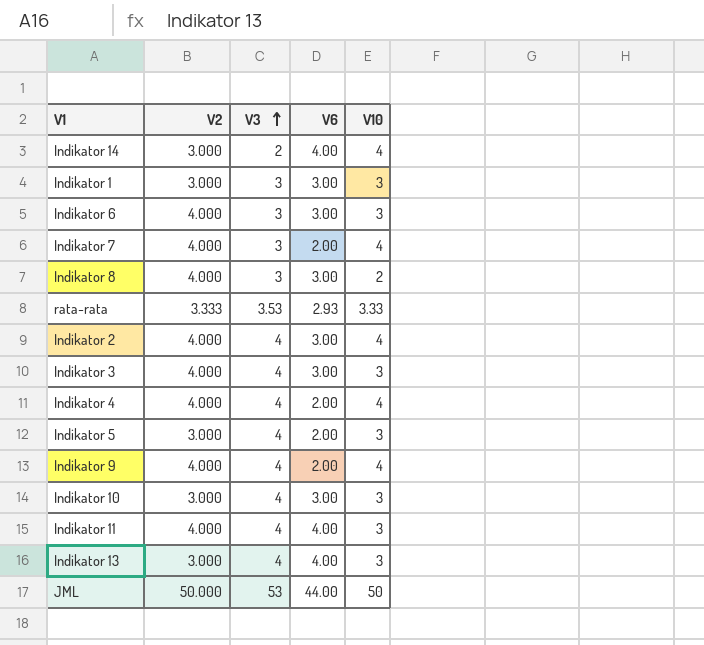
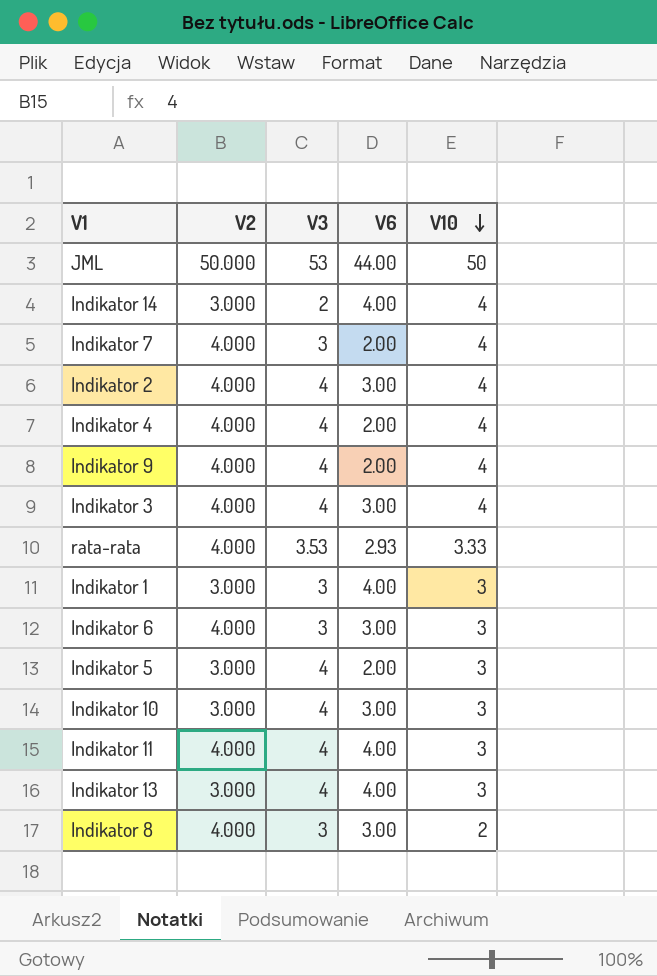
row order: V3 ascending -> V10 descending
Indikator 3 | V10: 3 -> 4
rata-rata | V2: 3.333 -> 4.000
Indikator 1 | V6: 3.00 -> 4.00

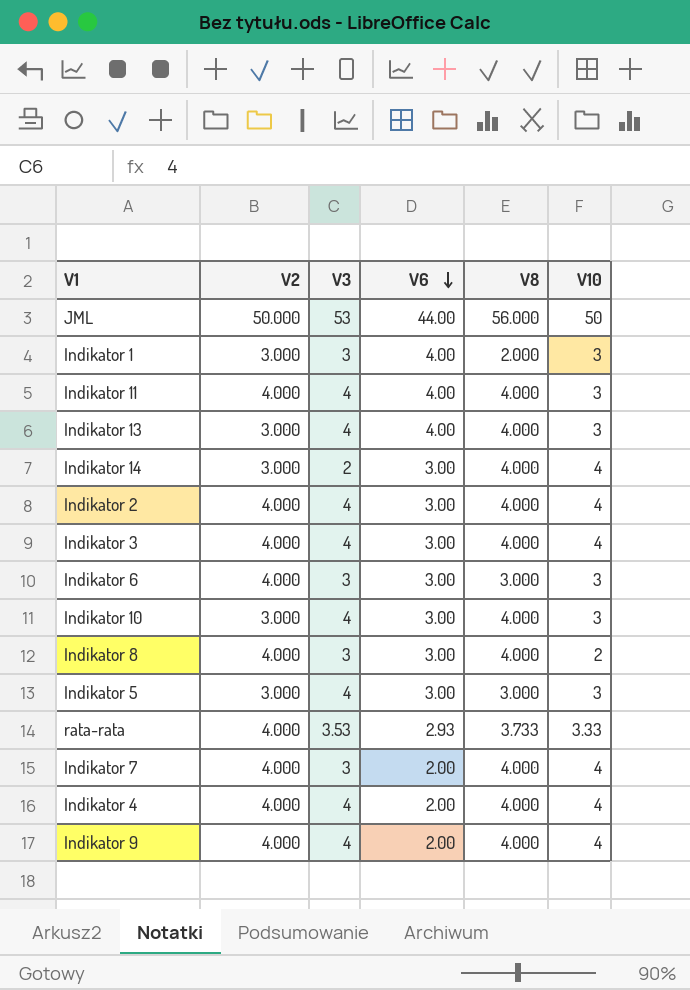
row order: V10 descending -> V6 descending
column V8 | position: none -> 5
Indikator 14 | V6: 4.00 -> 3.00
Indikator 5 | V6: 2.00 -> 3.00

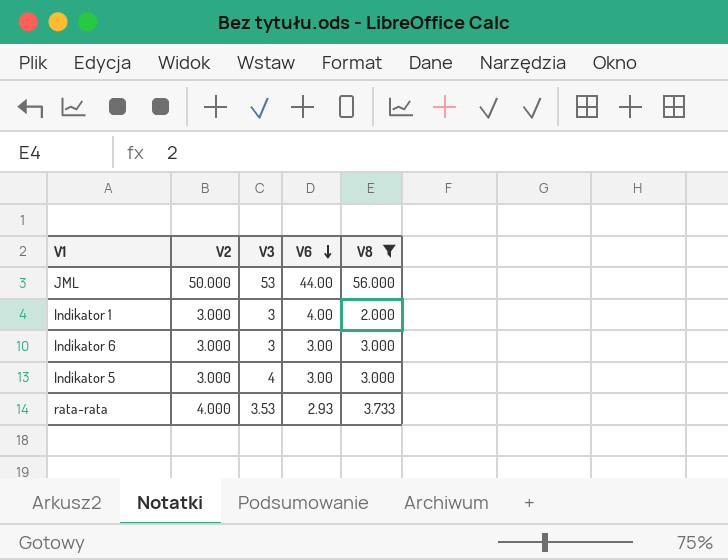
filter: none -> V8 != 4.000
column V10 | position: 6 -> none
Indikator 6 | V2: 4.000 -> 3.000

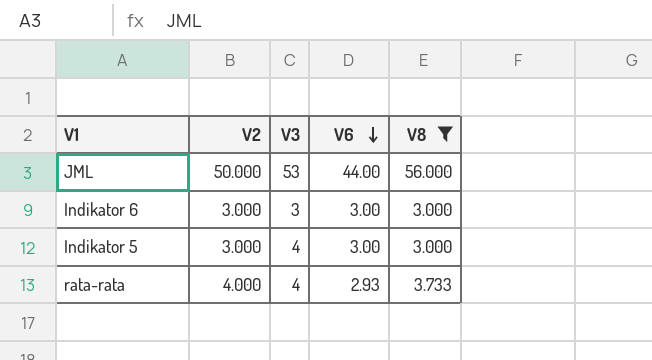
row Indikator 1: 3.000 | 3 | 4.00 | 2.000 -> none
rata-rata | V3: 3.53 -> 4

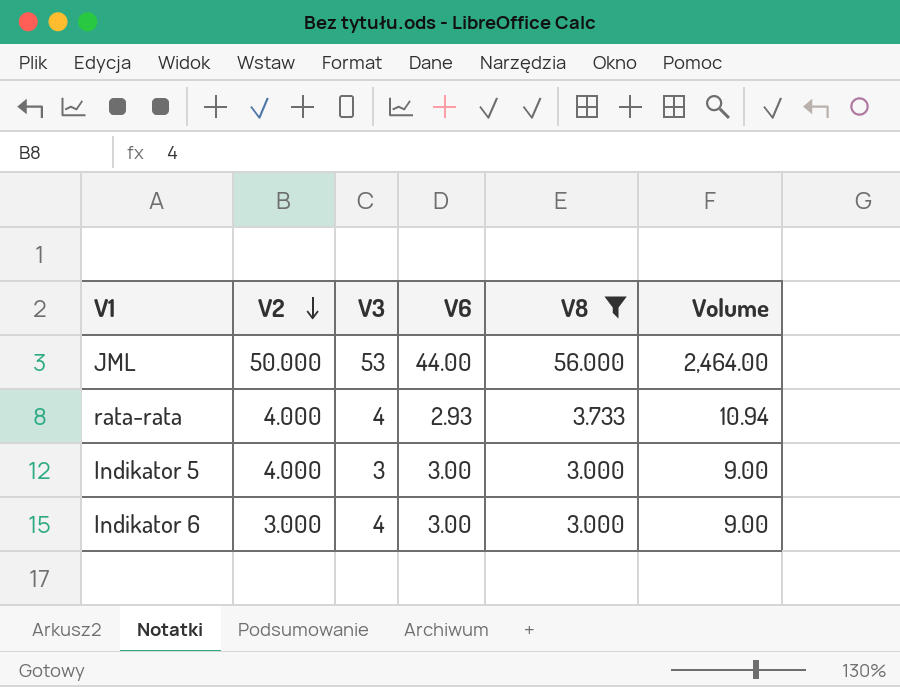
row order: V6 descending -> V2 descending
column Volume | formula: none -> [V6] * [V8]
Indikator 5 | V2: 3.000 -> 4.000
Indikator 5 | V3: 4 -> 3
Indikator 6 | V3: 3 -> 4

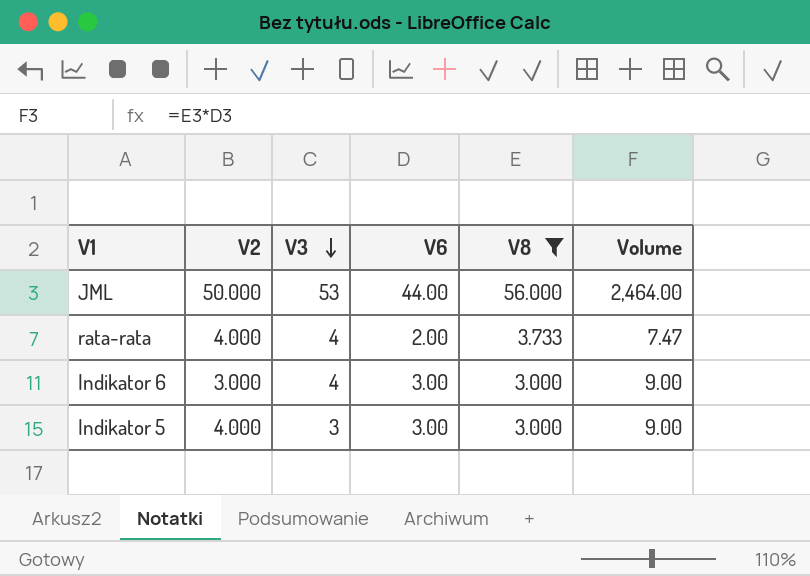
row order: V2 descending -> V3 descending
rata-rata | V6: 2.93 -> 2.00
rata-rata | Volume: 10.94 -> 7.47

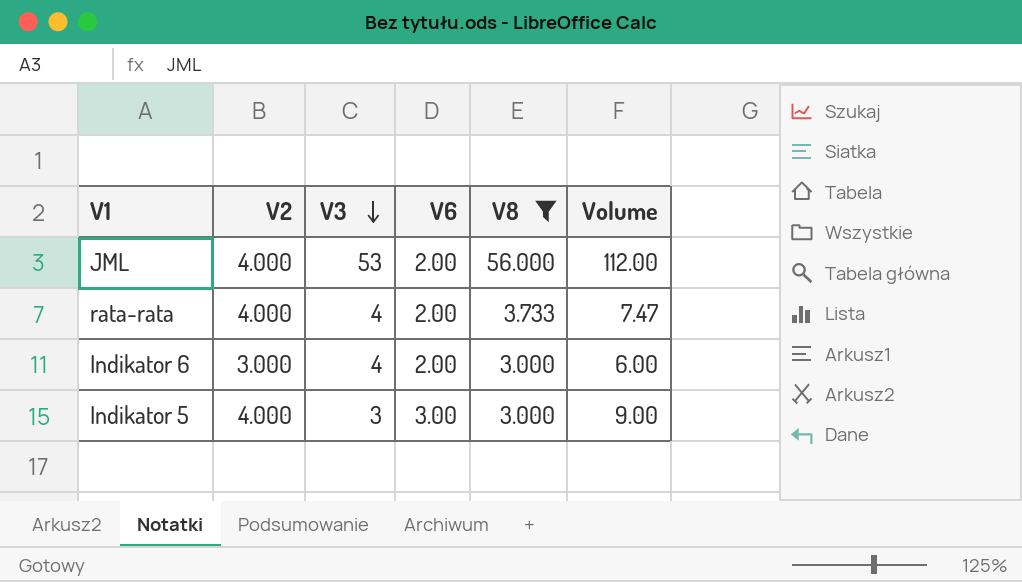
JML | V2: 50.000 -> 4.000
JML | V6: 44.00 -> 2.00
JML | Volume: 2,464.00 -> 112.00
Indikator 6 | V6: 3.00 -> 2.00
Indikator 6 | Volume: 9.00 -> 6.00

